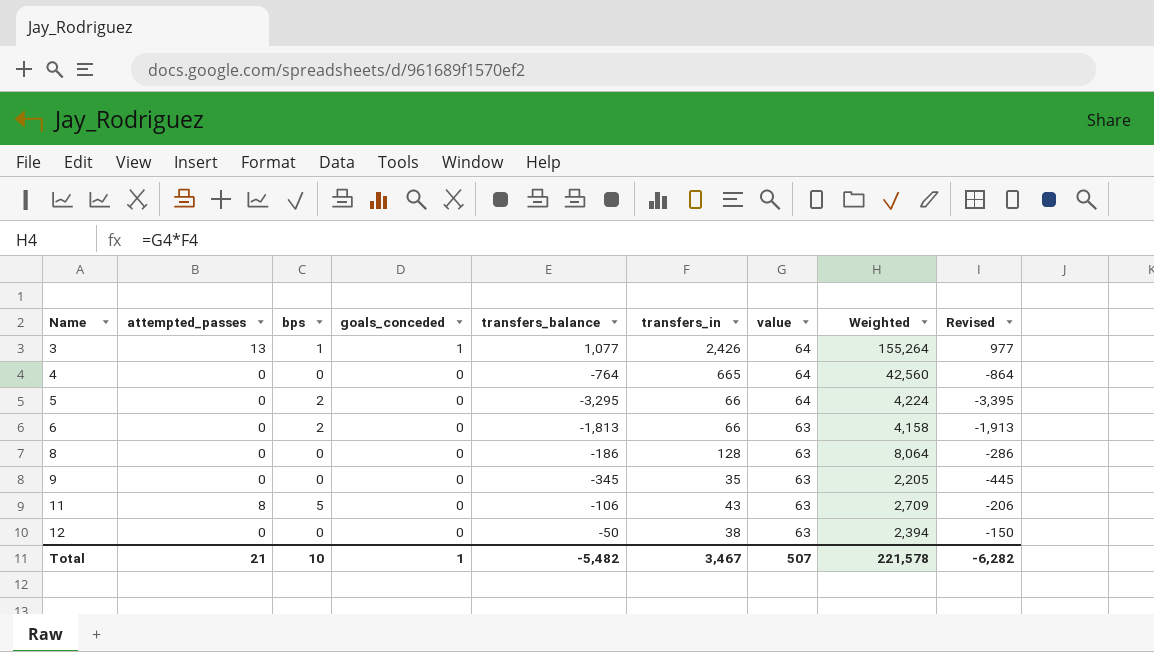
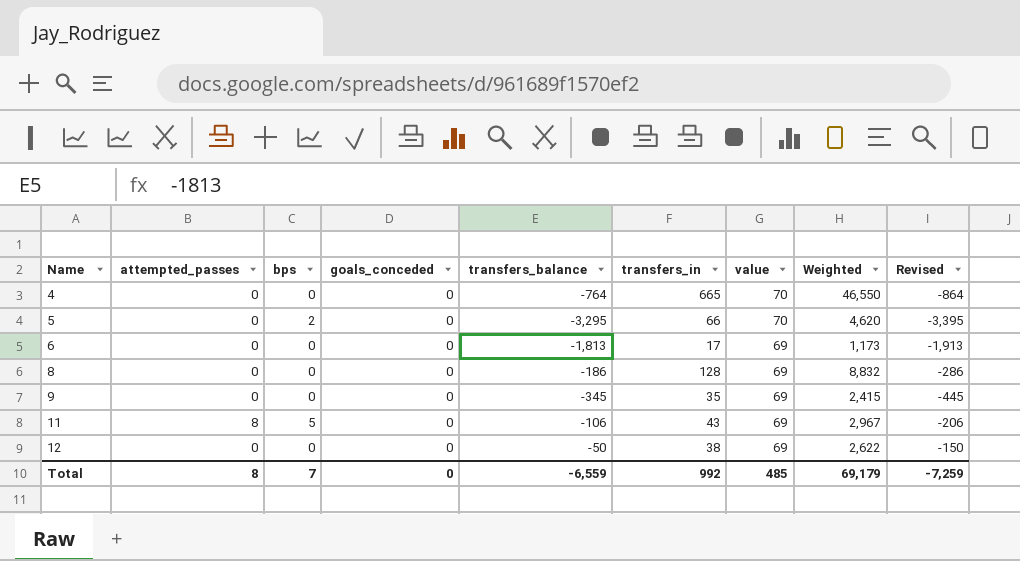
row 3: 13 | 1 | 1 | 1,077 | 2,426 | 64 | 155,264 | 977 -> none
4 | value: 64 -> 70
4 | Weighted: 42,560 -> 46,550
5 | value: 64 -> 70
5 | Weighted: 4,224 -> 4,620
6 | bps: 2 -> 0
6 | transfers_in: 66 -> 17
6 | value: 63 -> 69
6 | Weighted: 4,158 -> 1,173
8 | value: 63 -> 69
8 | Weighted: 8,064 -> 8,832
9 | value: 63 -> 69
9 | Weighted: 2,205 -> 2,415
11 | value: 63 -> 69
11 | Weighted: 2,709 -> 2,967
12 | value: 63 -> 69
12 | Weighted: 2,394 -> 2,622
Total | attempted_passes: 21 -> 8
Total | bps: 10 -> 7
Total | goals_conceded: 1 -> 0
Total | transfers_balance: -5,482 -> -6,559
Total | transfers_in: 3,467 -> 992
Total | value: 507 -> 485
Total | Weighted: 221,578 -> 69,179
Total | Revised: -6,282 -> -7,259

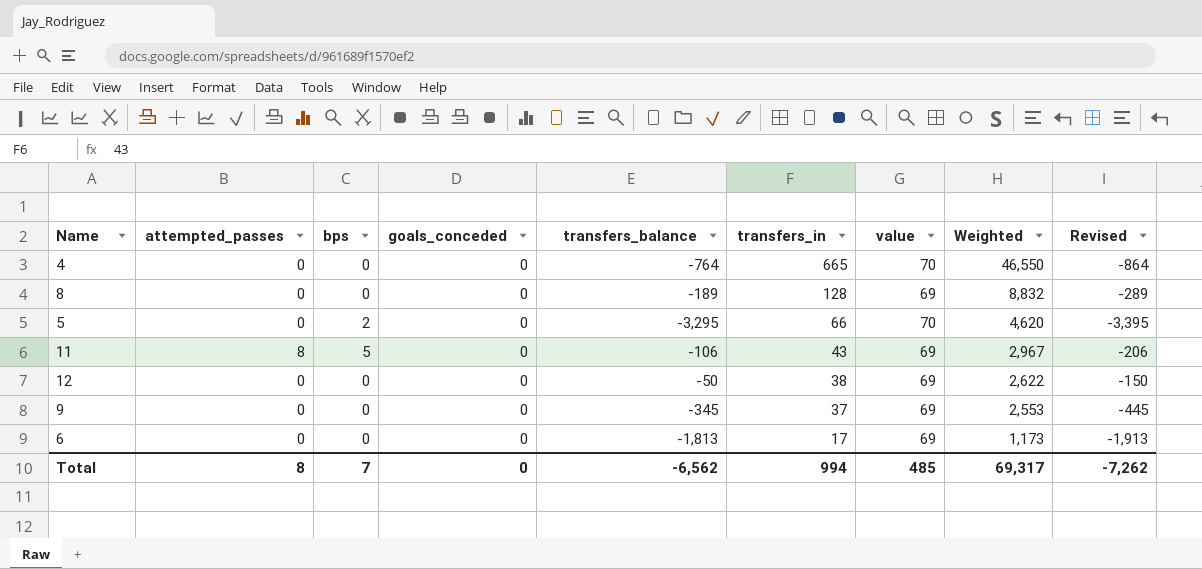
row order: Name ascending -> transfers_in descending
8 | transfers_balance: -186 -> -189
8 | Revised: -286 -> -289
9 | transfers_in: 35 -> 37
9 | Weighted: 2,415 -> 2,553
Total | transfers_balance: -6,559 -> -6,562
Total | transfers_in: 992 -> 994
Total | Weighted: 69,179 -> 69,317
Total | Revised: -7,259 -> -7,262

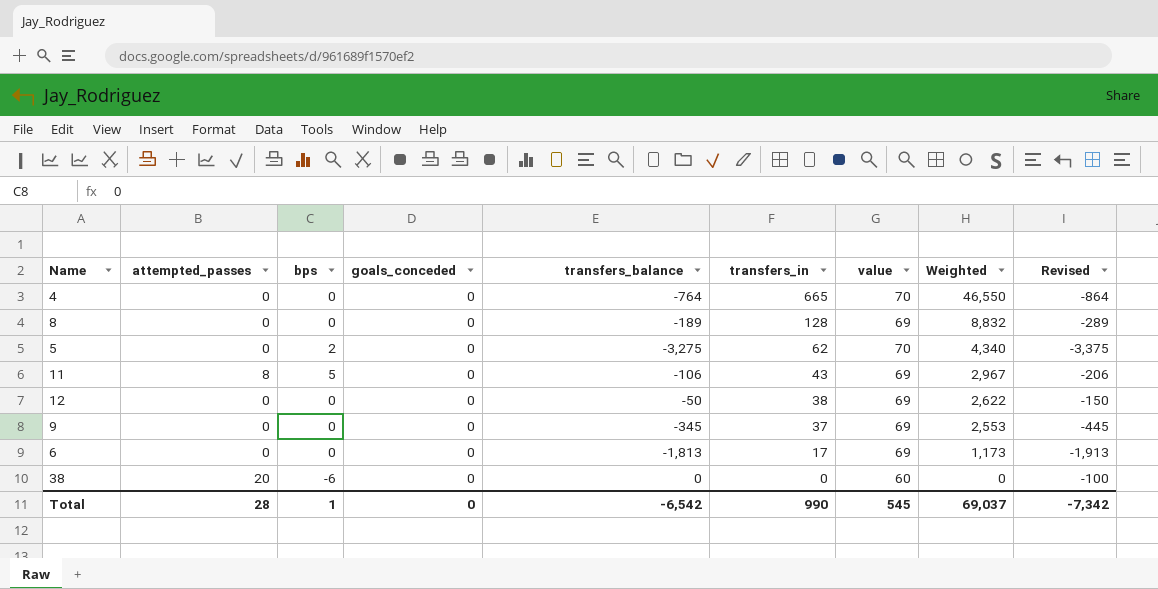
5 | transfers_balance: -3,295 -> -3,275
5 | transfers_in: 66 -> 62
5 | Weighted: 4,620 -> 4,340
5 | Revised: -3,395 -> -3,375
row 38: none -> 20 | -6 | 0 | 0 | 0 | 60 | 0 | -100
Total | attempted_passes: 8 -> 28
Total | bps: 7 -> 1
Total | transfers_balance: -6,562 -> -6,542
Total | transfers_in: 994 -> 990
Total | value: 485 -> 545
Total | Weighted: 69,317 -> 69,037
Total | Revised: -7,262 -> -7,342

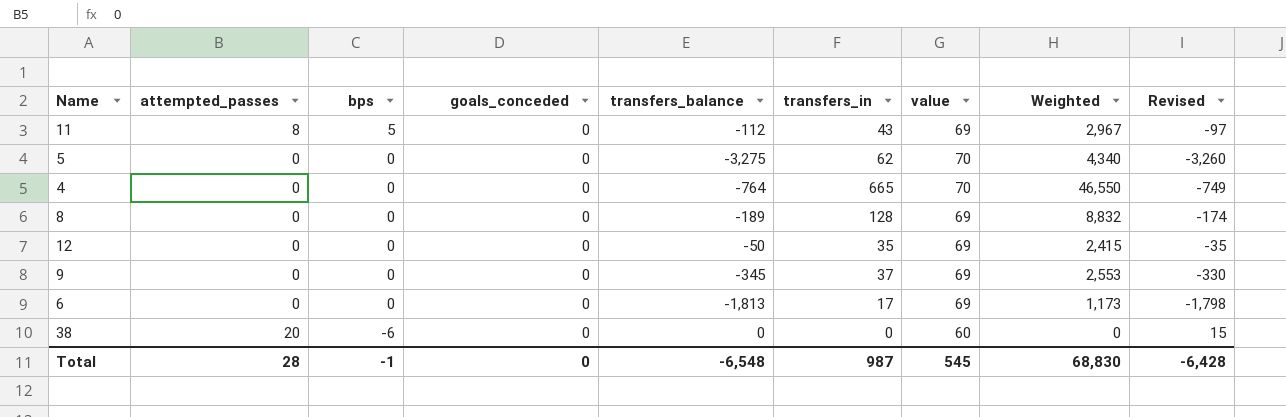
row order: transfers_in descending -> bps descending
column Revised | formula: [transfers_balance] - 100 -> [transfers_balance] + 15
11 | transfers_balance: -106 -> -112
5 | bps: 2 -> 0
12 | transfers_in: 38 -> 35
12 | Weighted: 2,622 -> 2,415
Total | bps: 1 -> -1
Total | transfers_balance: -6,542 -> -6,548
Total | transfers_in: 990 -> 987
Total | Weighted: 69,037 -> 68,830
Total | Revised: -7,342 -> -6,428

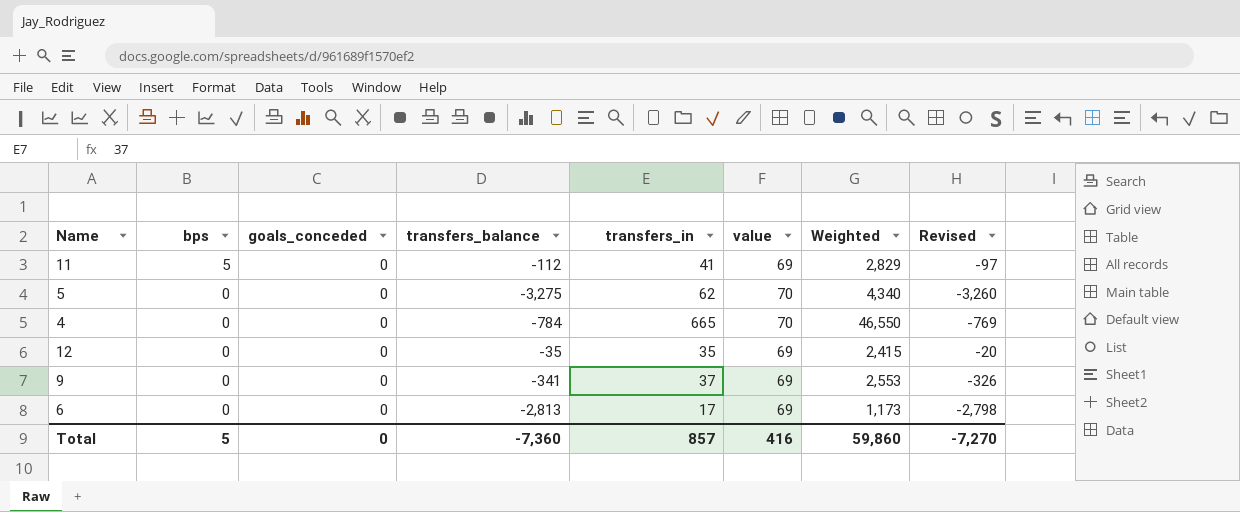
column attempted_passes | position: 2 -> none
row 8: 0 | 0 | 0 | -189 | 128 | 69 | 8,832 | -174 -> none
row 38: 20 | -6 | 0 | 0 | 0 | 60 | 0 | 15 -> none
11 | transfers_in: 43 -> 41
11 | Weighted: 2,967 -> 2,829
4 | transfers_balance: -764 -> -784
4 | Revised: -749 -> -769
12 | transfers_balance: -50 -> -35
12 | Revised: -35 -> -20
9 | transfers_balance: -345 -> -341
9 | Revised: -330 -> -326
6 | transfers_balance: -1,813 -> -2,813
6 | Revised: -1,798 -> -2,798
Total | bps: -1 -> 5
Total | transfers_balance: -6,548 -> -7,360
Total | transfers_in: 987 -> 857
Total | value: 545 -> 416
Total | Weighted: 68,830 -> 59,860
Total | Revised: -6,428 -> -7,270

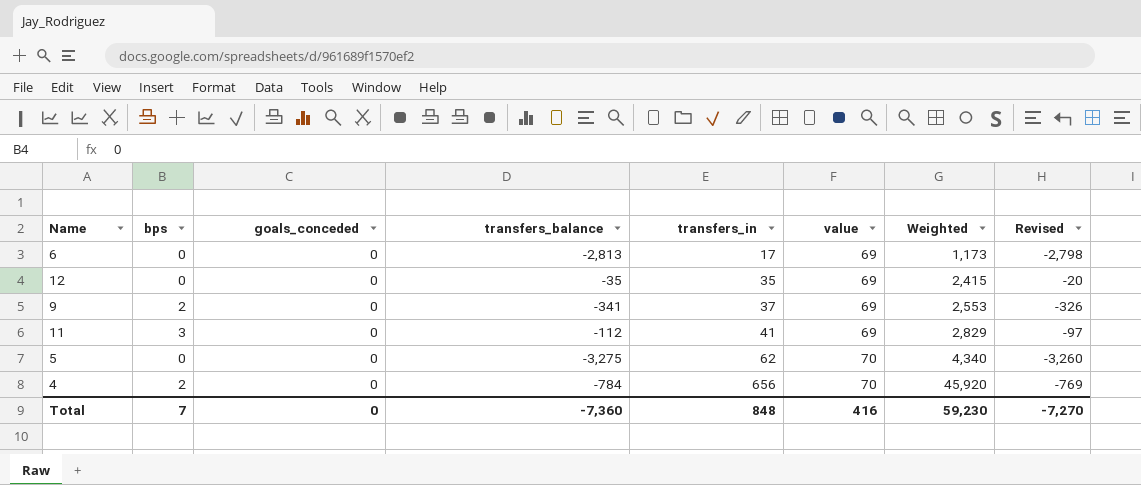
row order: bps descending -> transfers_in ascending
9 | bps: 0 -> 2
11 | bps: 5 -> 3
4 | bps: 0 -> 2
4 | transfers_in: 665 -> 656
4 | Weighted: 46,550 -> 45,920
Total | bps: 5 -> 7
Total | transfers_in: 857 -> 848
Total | Weighted: 59,860 -> 59,230

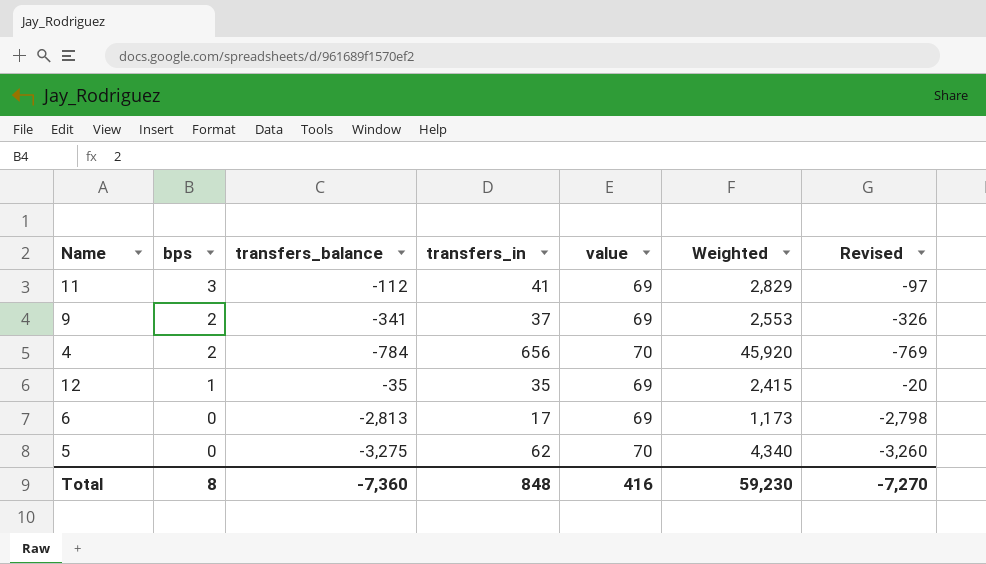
row order: transfers_in ascending -> bps descending
column goals_conceded | position: 3 -> none
12 | bps: 0 -> 1
Total | bps: 7 -> 8

